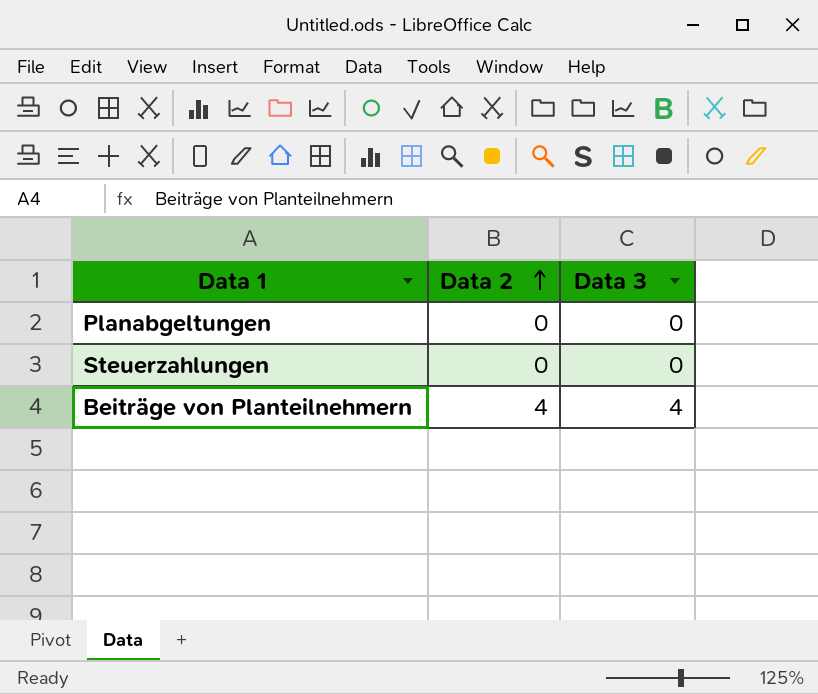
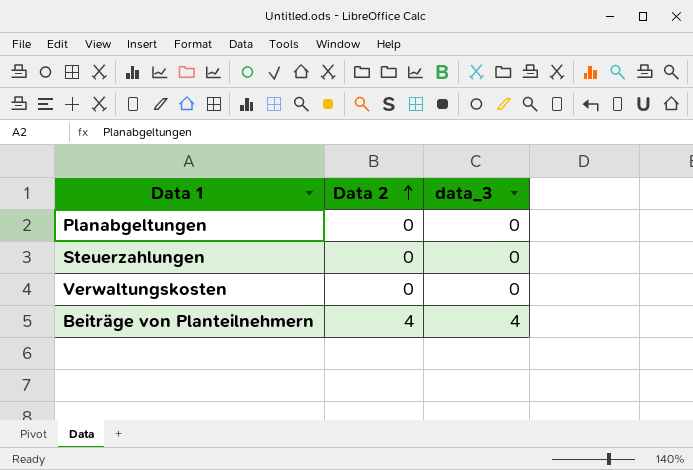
column name: Data 3 -> data_3
row Verwaltungskosten: none -> 0 | 0

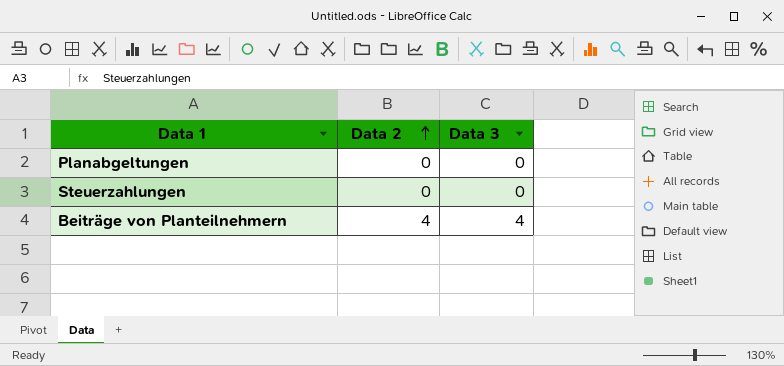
column name: data_3 -> Data 3
row Verwaltungskosten: 0 | 0 -> none

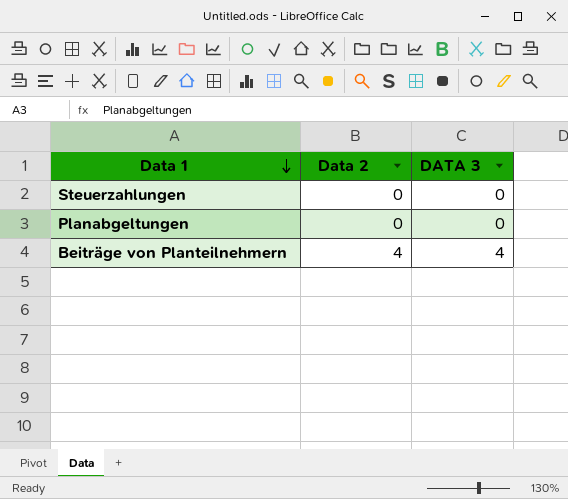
row order: Data 2 ascending -> Data 1 descending
column name: Data 3 -> DATA 3

